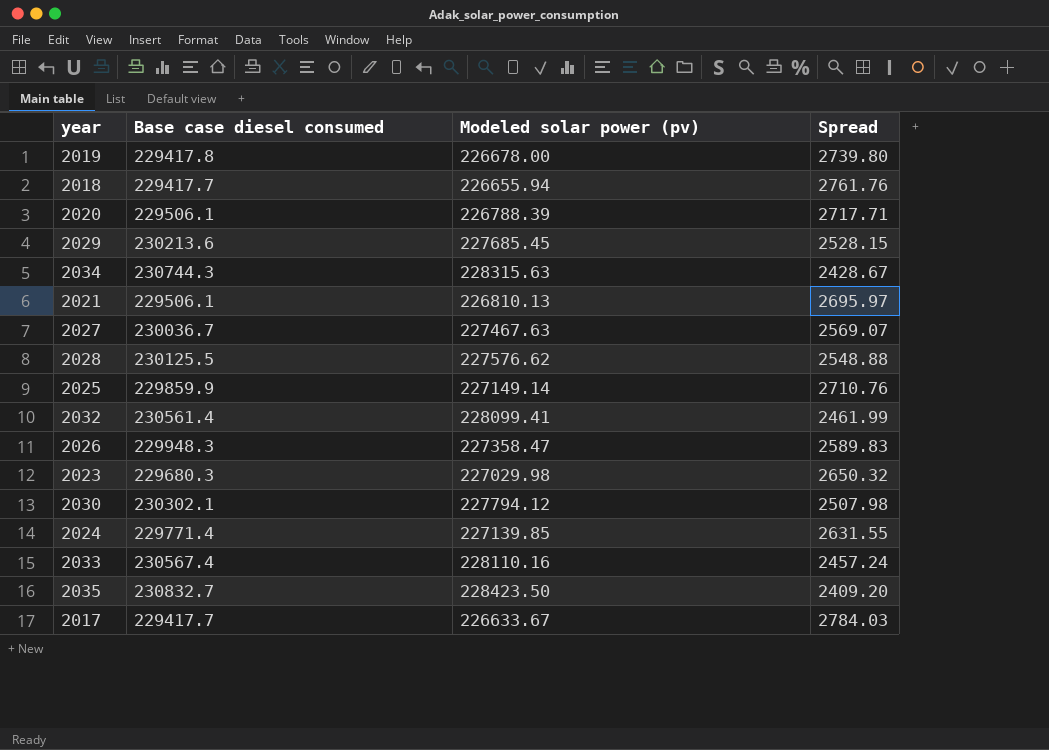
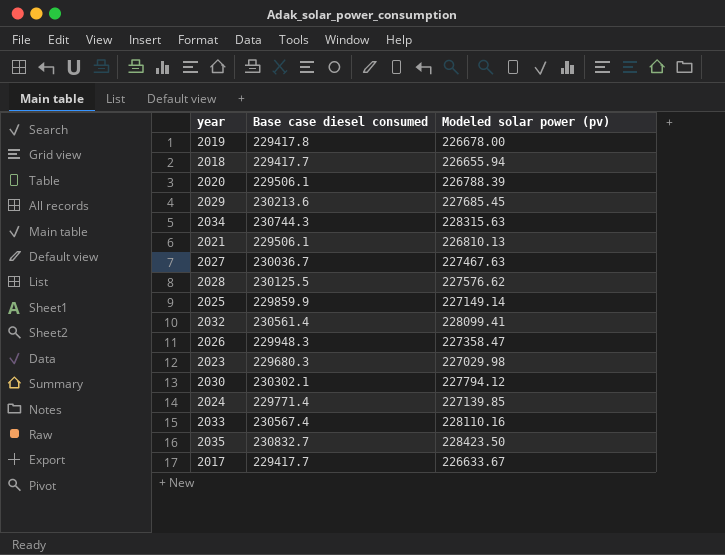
column Spread | formula: [Base case diesel consumed] - [Modeled solar power (pv)] -> none

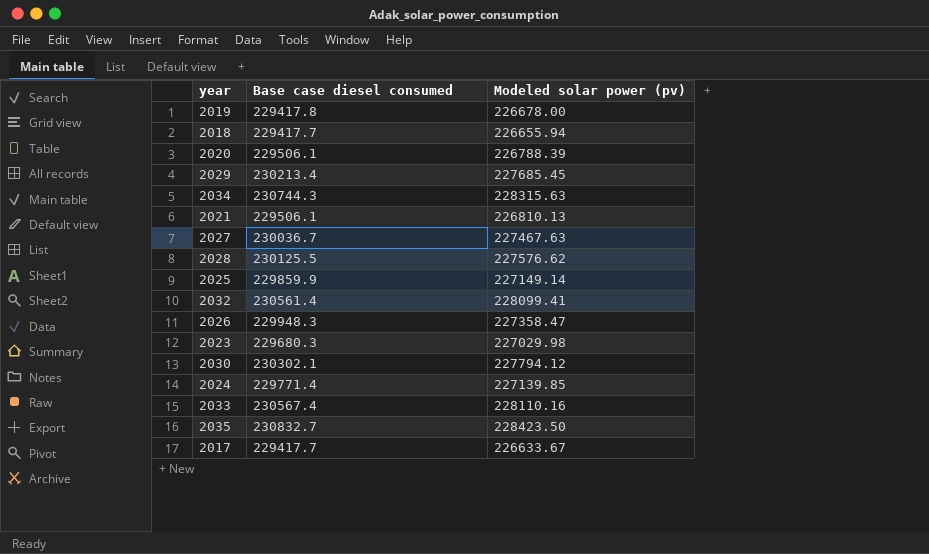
2029 | Base case diesel consumed: 230213.6 -> 230213.4

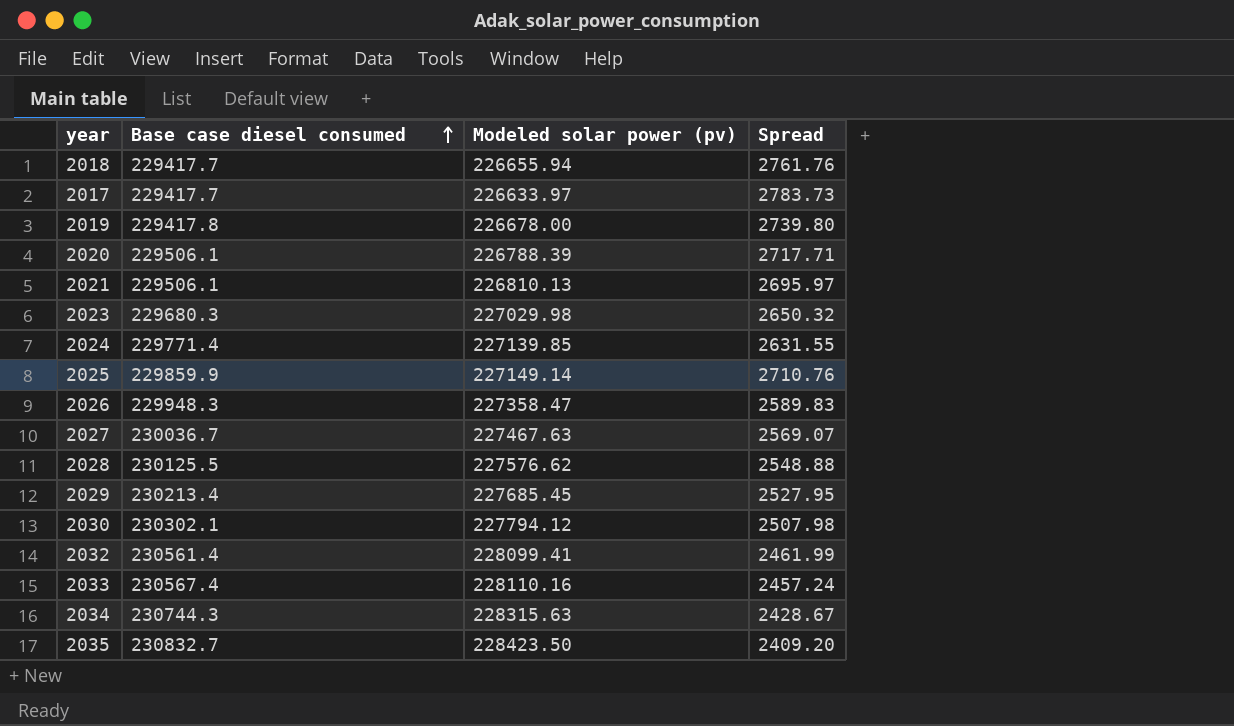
row order: none -> Base case diesel consumed ascending
column Spread | formula: none -> [Base case diesel consumed] - [Modeled solar power (pv)]
2017 | Modeled solar power (pv): 226633.67 -> 226633.97

